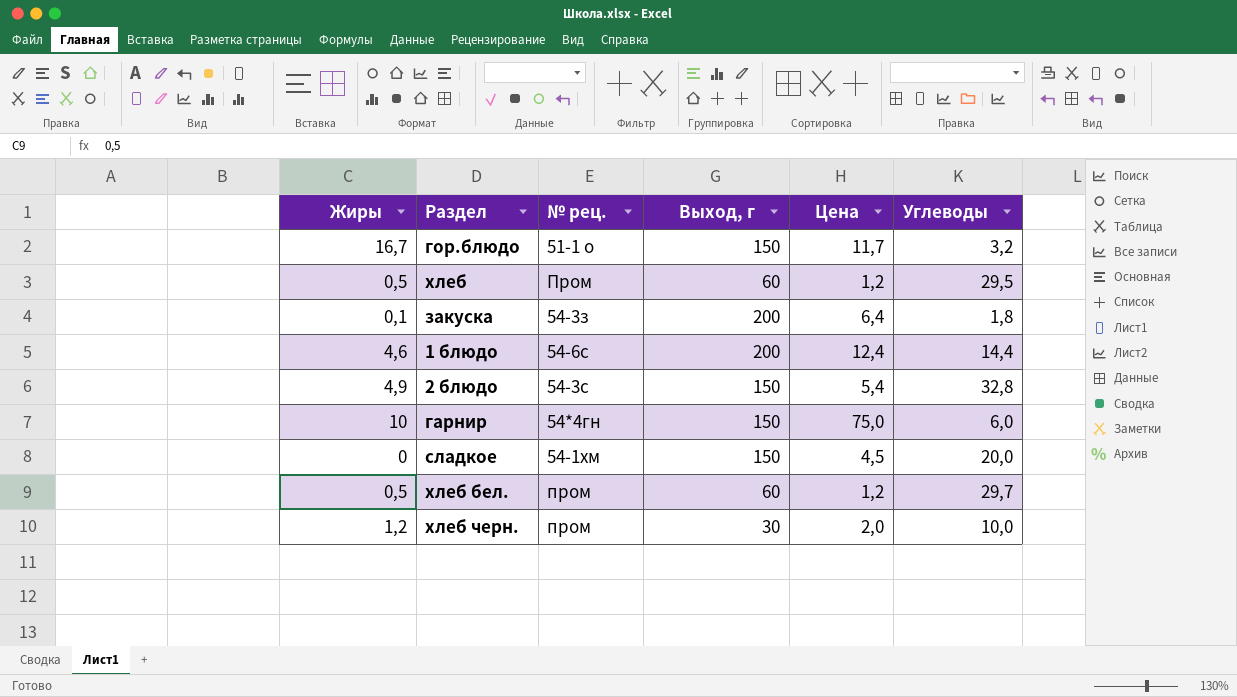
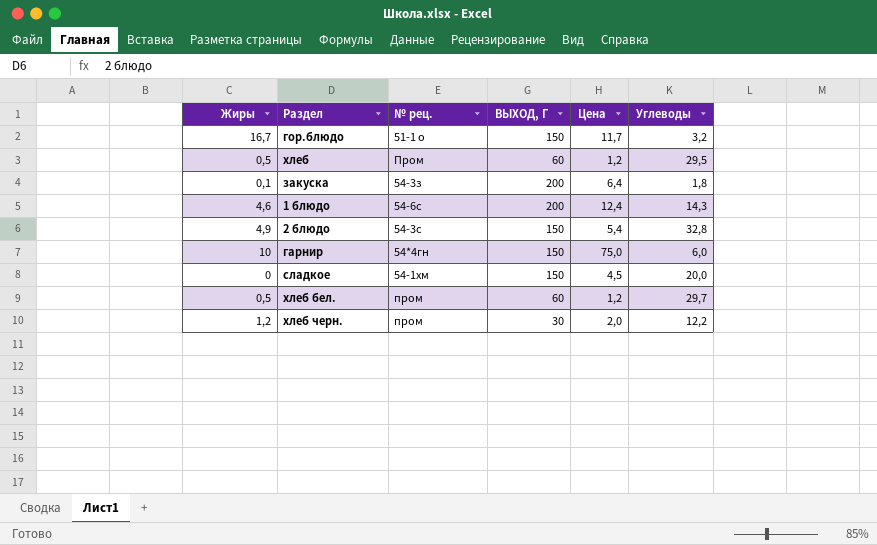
column name: Выход, г -> ВЫХОД, Г
1 блюдо | Углеводы: 14,4 -> 14,3
хлеб черн. | Углеводы: 10,0 -> 12,2

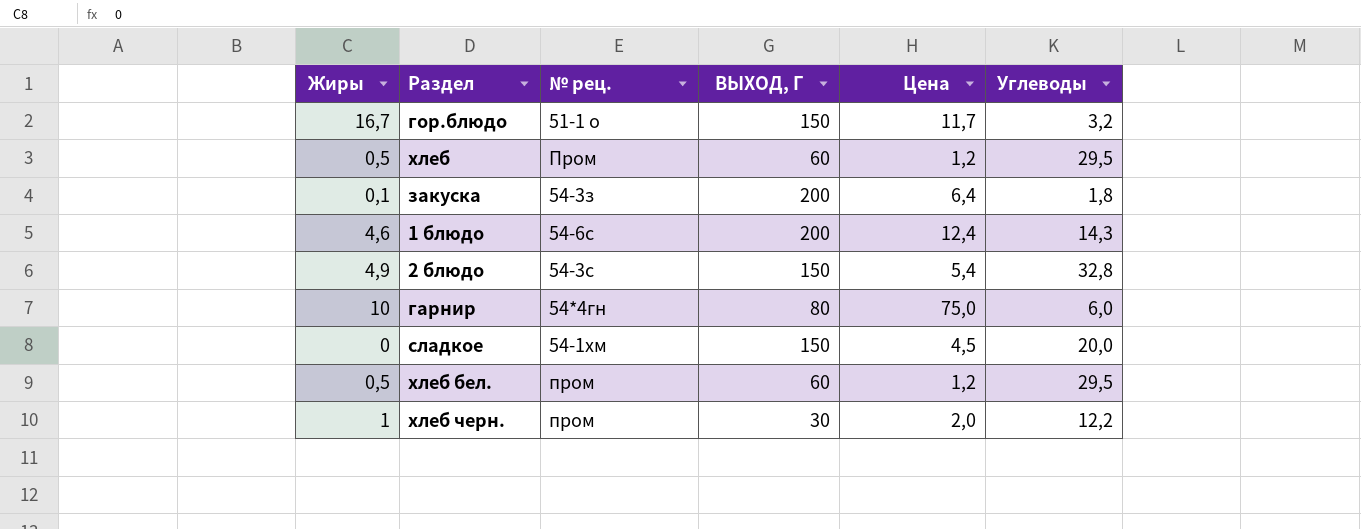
гарнир | ВЫХОД, Г: 150 -> 80
хлеб бел. | Углеводы: 29,7 -> 29,5
хлеб черн. | Жиры: 1,2 -> 1

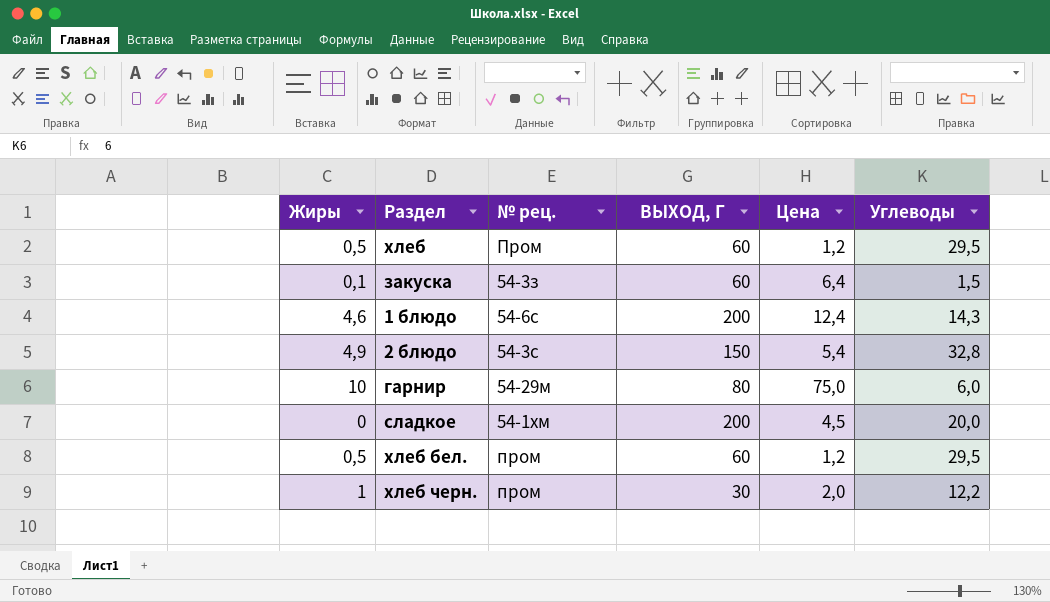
row гор.блюдо: 16,7 | 51-1 о | 150 | 11,7 | 3,2 -> none
закуска | ВЫХОД, Г: 200 -> 60
закуска | Углеводы: 1,8 -> 1,5
гарнир | № рец.: 54*4гн -> 54-29м
сладкое | ВЫХОД, Г: 150 -> 200

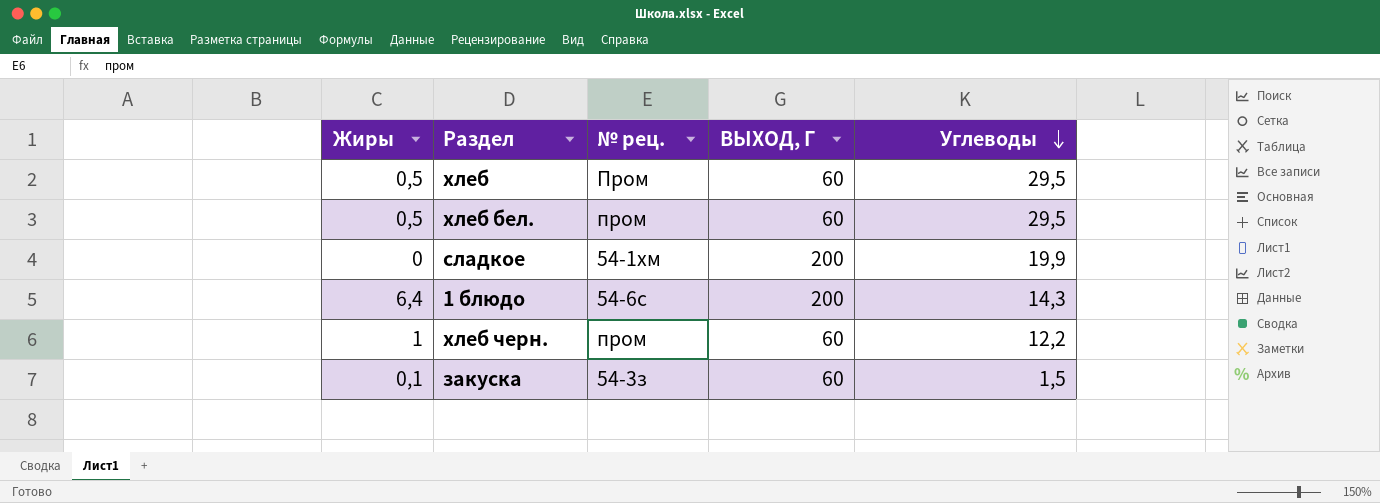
row order: none -> Углеводы descending
column Цена | position: 5 -> none
row 2 блюдо: 4,9 | 54-3с | 150 | 5,4 | 32,8 -> none
row гарнир: 10 | 54-29м | 80 | 75,0 | 6,0 -> none
сладкое | Углеводы: 20,0 -> 19,9
1 блюдо | Жиры: 4,6 -> 6,4
хлеб черн. | ВЫХОД, Г: 30 -> 60

